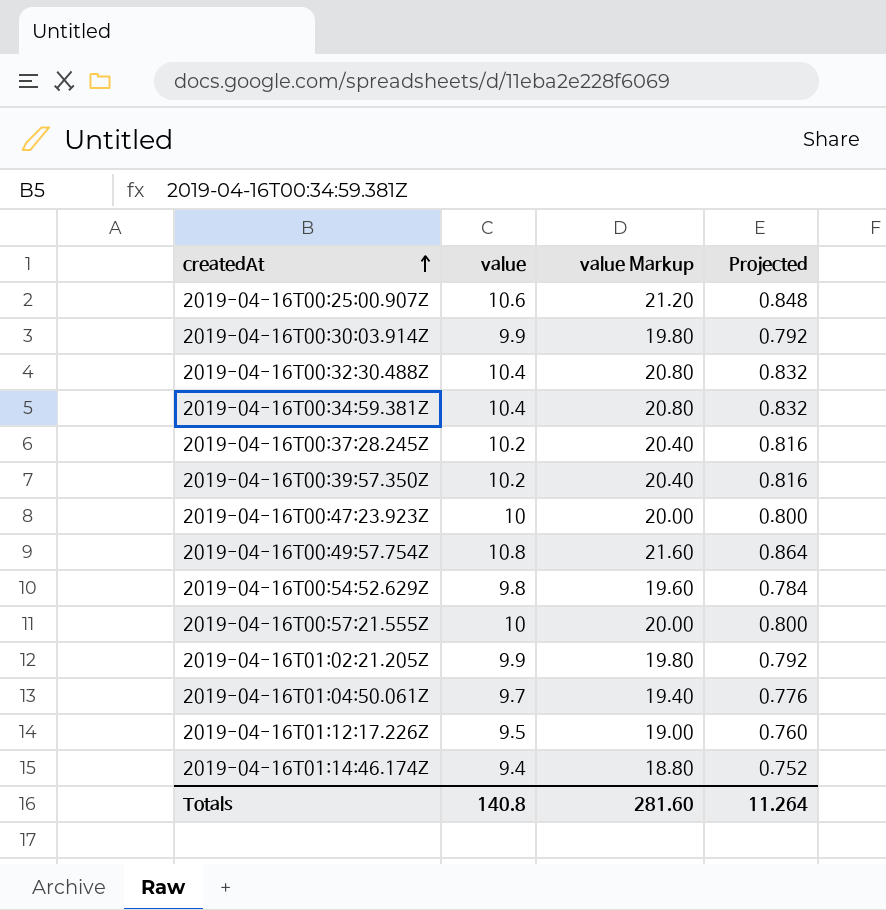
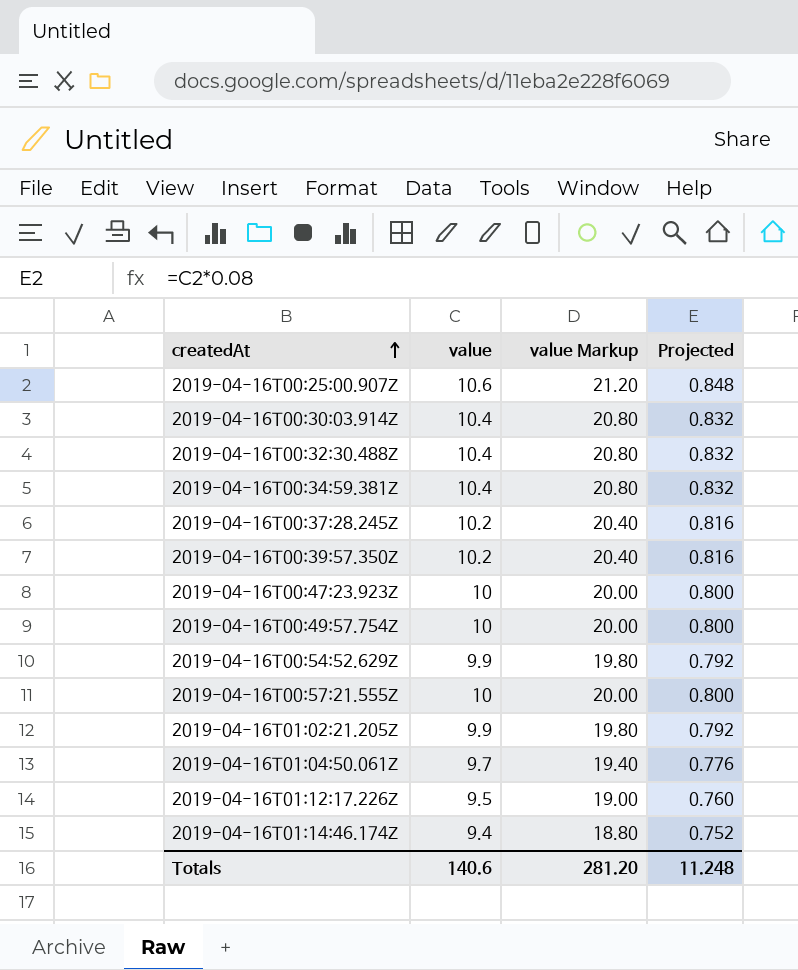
2019-04-16T00:30:03.914Z | value: 9.9 -> 10.4
2019-04-16T00:30:03.914Z | value Markup: 19.80 -> 20.80
2019-04-16T00:30:03.914Z | Projected: 0.792 -> 0.832
2019-04-16T00:49:57.754Z | value: 10.8 -> 10
2019-04-16T00:49:57.754Z | value Markup: 21.60 -> 20.00
2019-04-16T00:49:57.754Z | Projected: 0.864 -> 0.800
2019-04-16T00:54:52.629Z | value: 9.8 -> 9.9
2019-04-16T00:54:52.629Z | value Markup: 19.60 -> 19.80
2019-04-16T00:54:52.629Z | Projected: 0.784 -> 0.792
Totals | value: 140.8 -> 140.6
Totals | value Markup: 281.60 -> 281.20
Totals | Projected: 11.264 -> 11.248

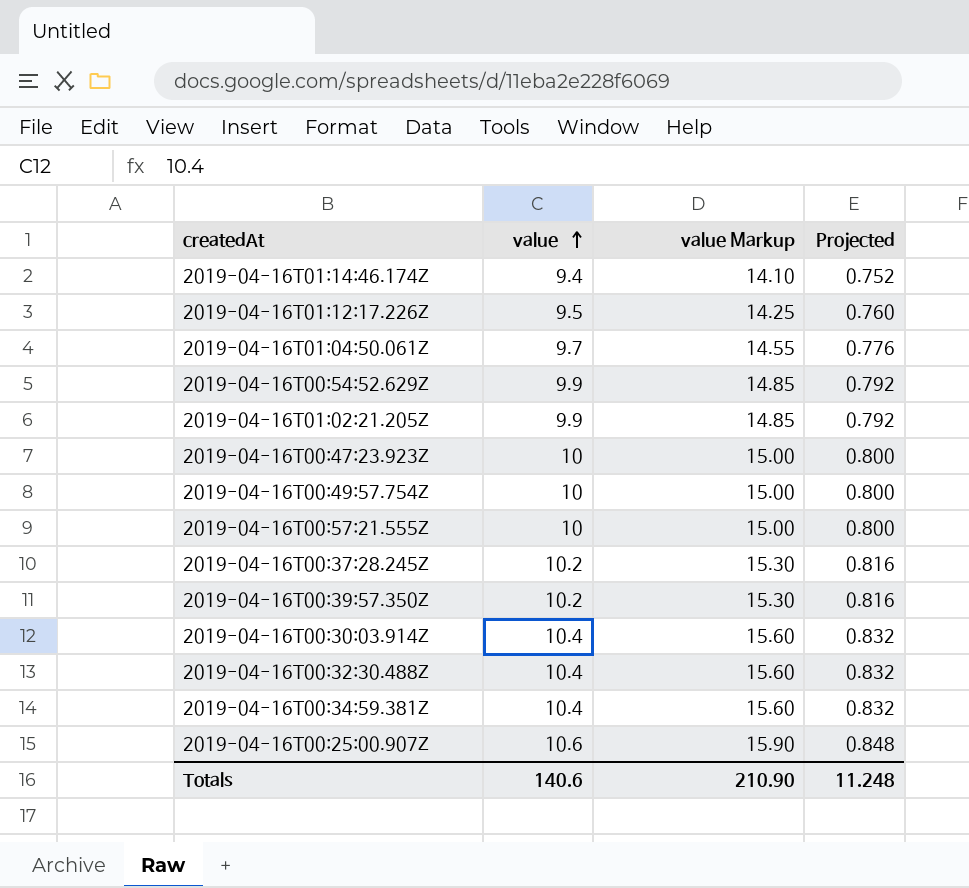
row order: createdAt ascending -> value ascending
column value Markup | formula: [value] * 2 -> [value] * 1.5
Totals | value Markup: 281.20 -> 210.90

